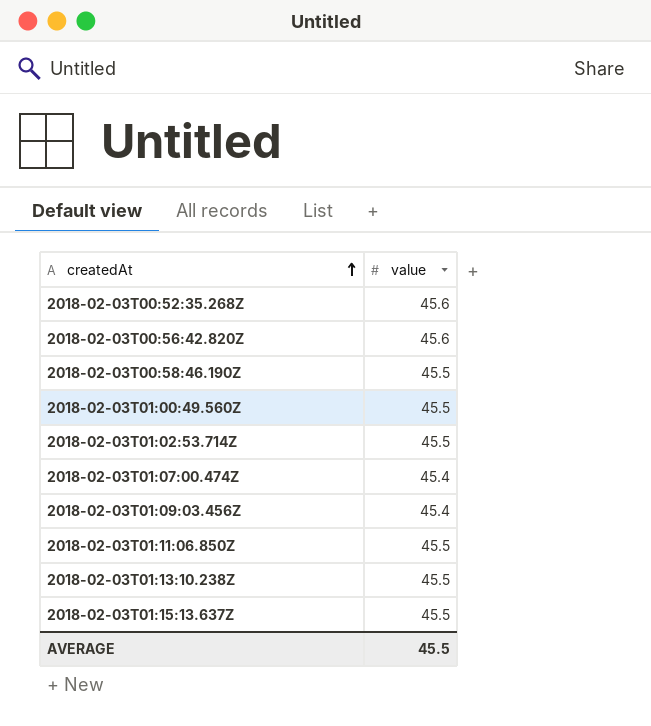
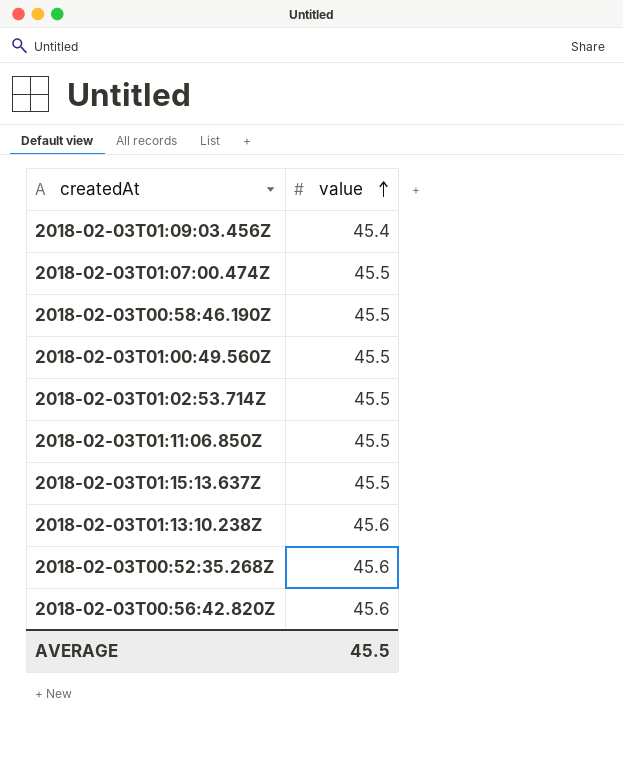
row order: createdAt ascending -> value ascending
2018-02-03T01:07:00.474Z | value: 45.4 -> 45.5
2018-02-03T01:13:10.238Z | value: 45.5 -> 45.6

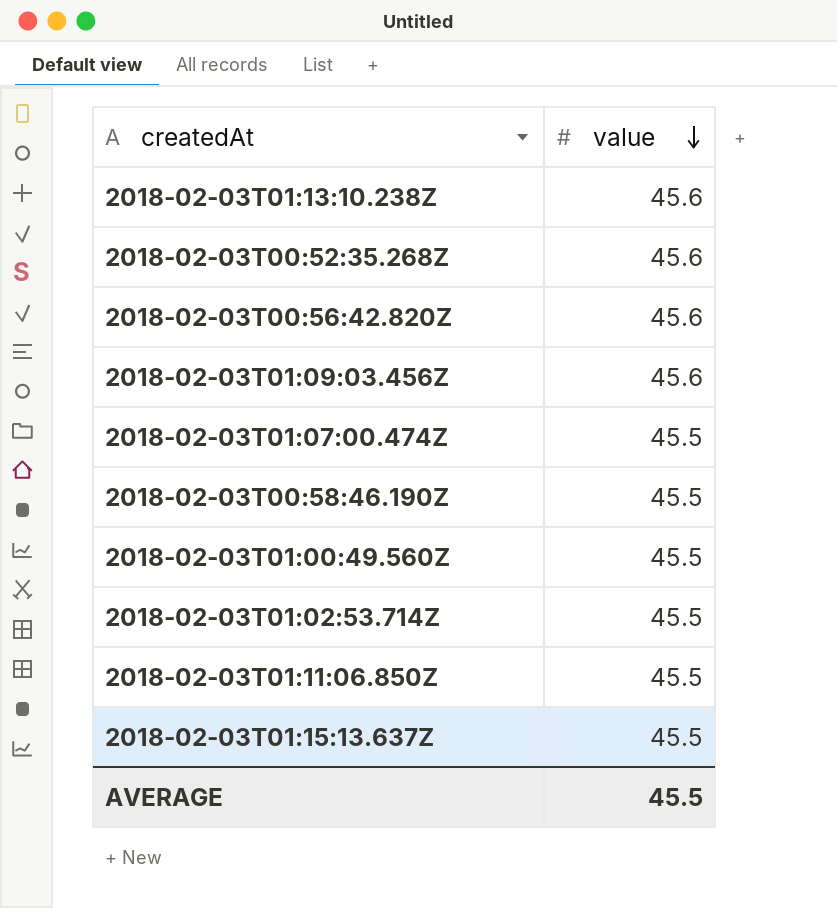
row order: value ascending -> value descending
2018-02-03T01:09:03.456Z | value: 45.4 -> 45.6

